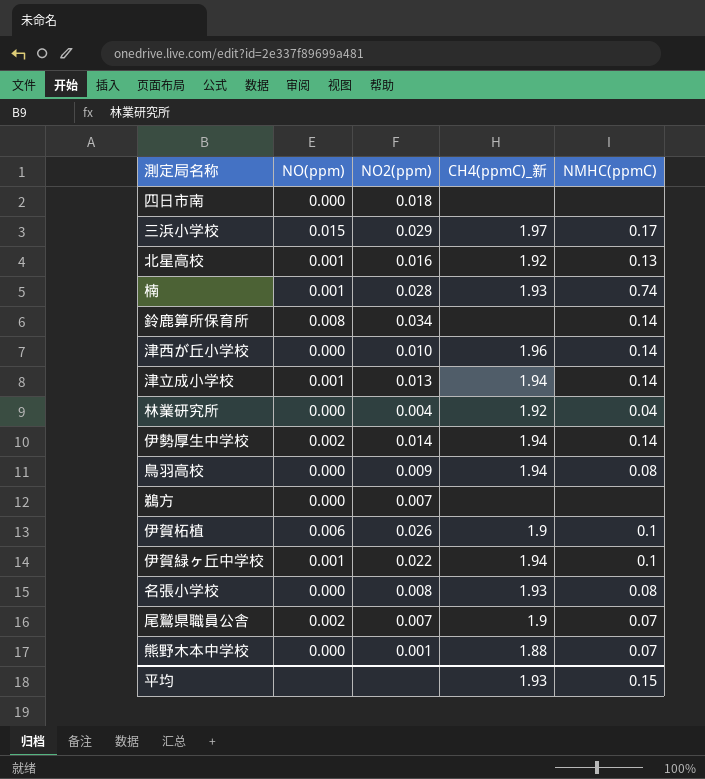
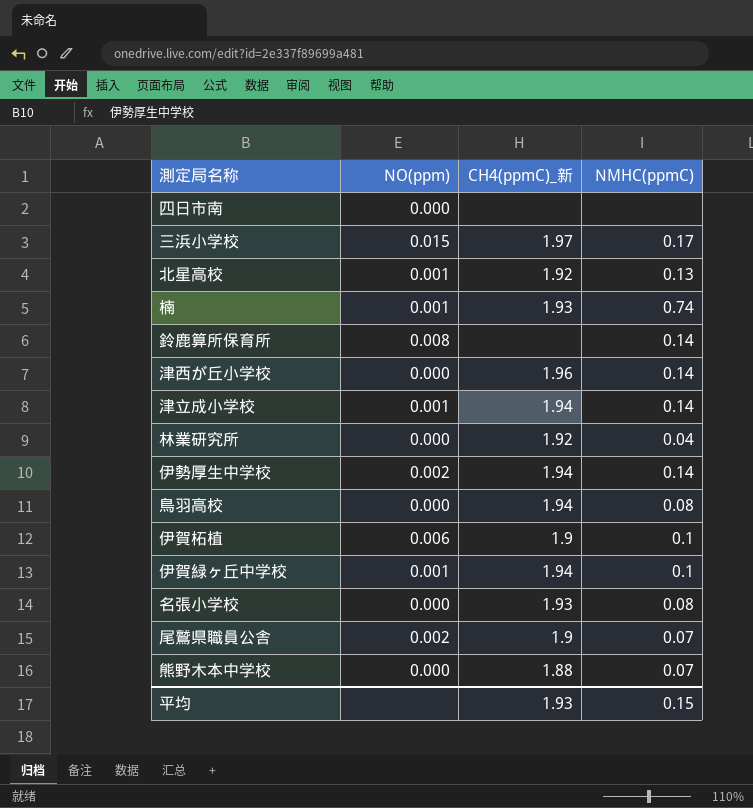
column NO2(ppm) | position: 3 -> none
row 鵜方: 0.000 | 0.007 | none | none -> none

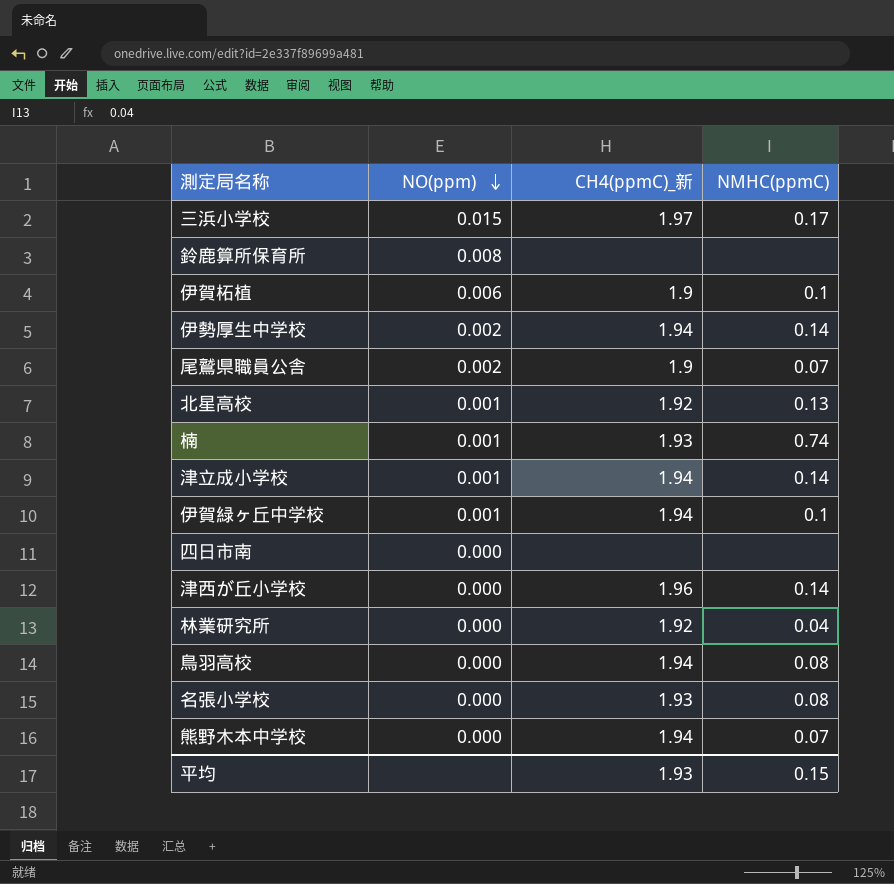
row order: none -> NO(ppm) descending
鈴鹿算所保育所 | NMHC(ppmC): 0.14 -> none
熊野木本中学校 | CH4(ppmC)_新: 1.88 -> 1.94

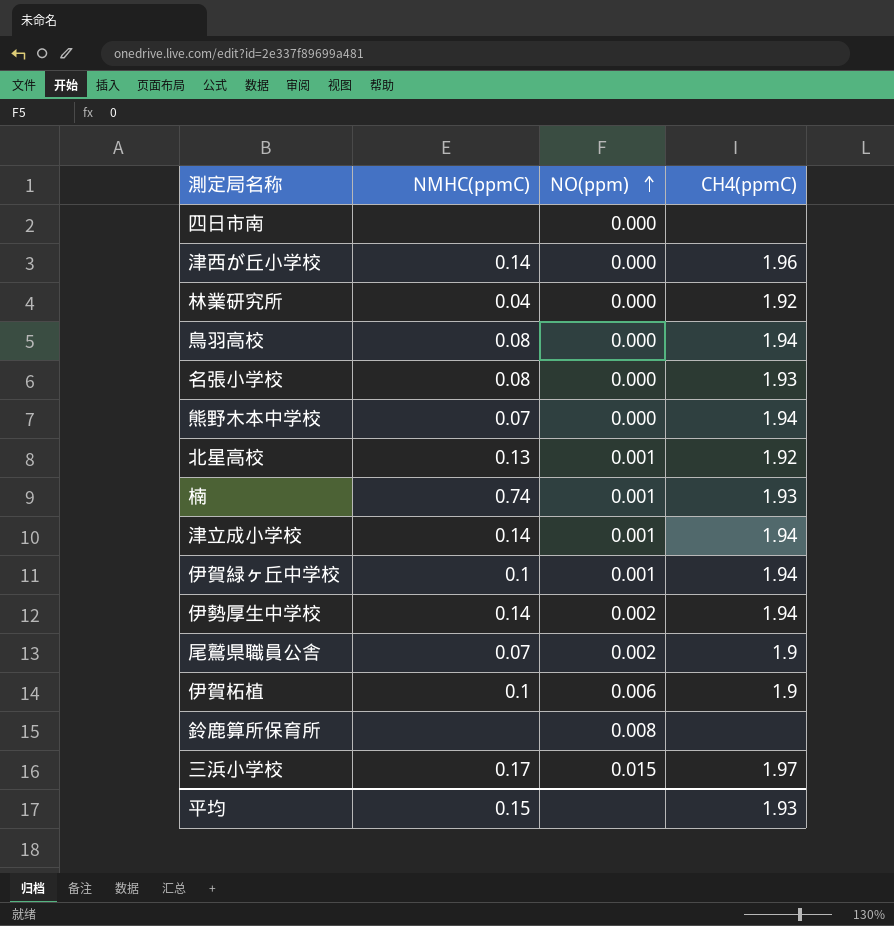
row order: NO(ppm) descending -> NO(ppm) ascending
column NMHC(ppmC) | position: 4 -> 2
column name: CH4(ppmC)_新 -> CH4(ppmC)

